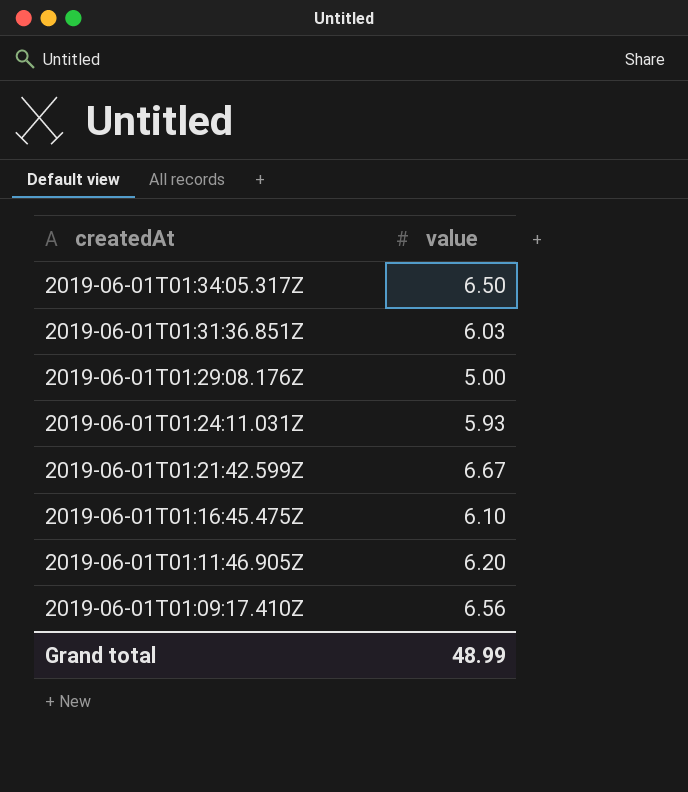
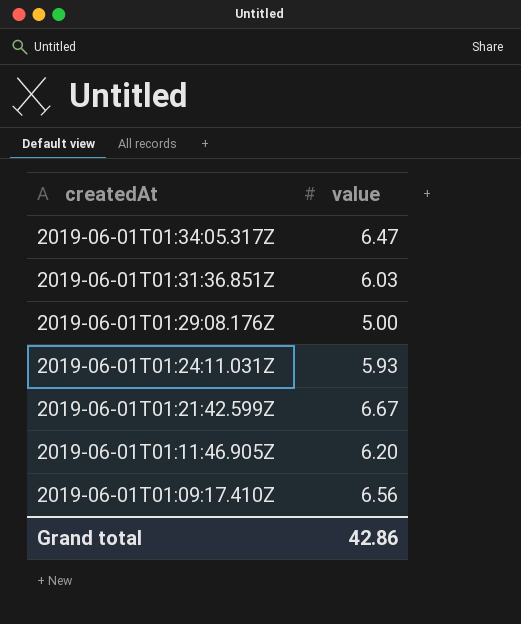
row 2019-06-01T01:16:45.475Z: 6.10 -> none
2019-06-01T01:34:05.317Z | value: 6.50 -> 6.47
Grand total | value: 48.99 -> 42.86

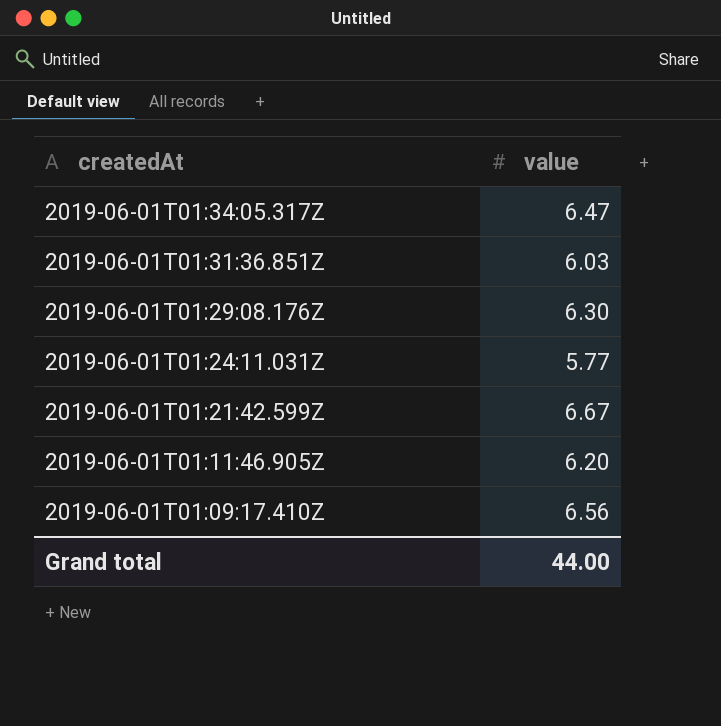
2019-06-01T01:29:08.176Z | value: 5.00 -> 6.30
2019-06-01T01:24:11.031Z | value: 5.93 -> 5.77
Grand total | value: 42.86 -> 44.00

